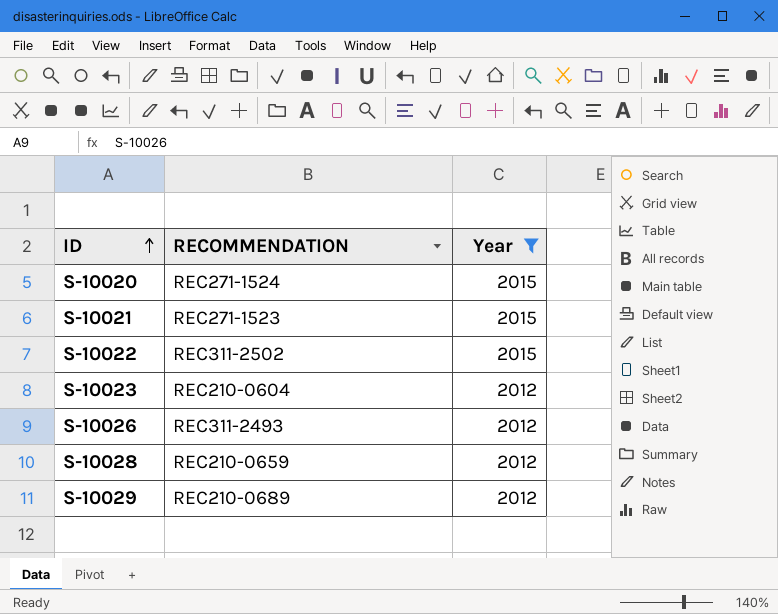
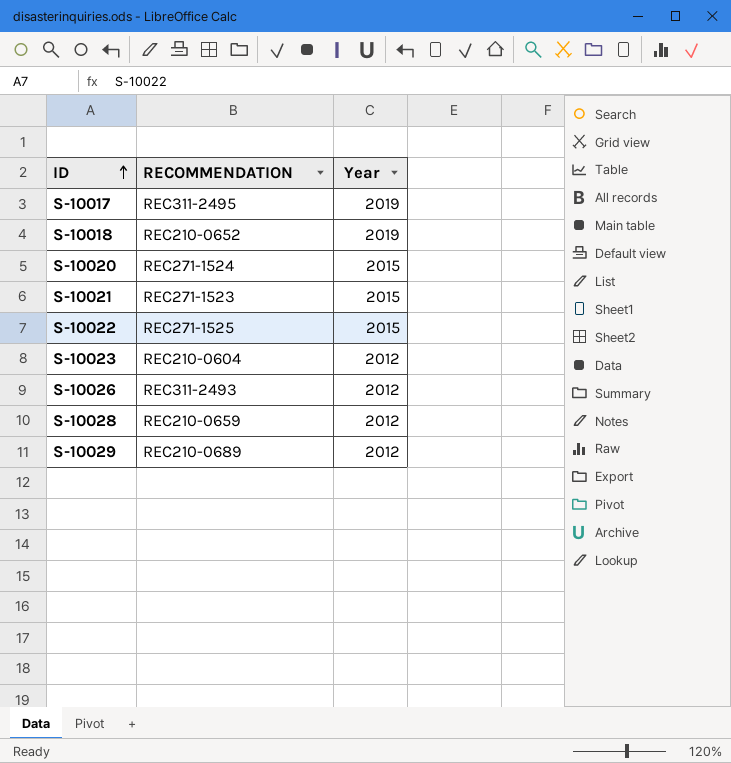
filter: Year != 2019 -> none
S-10022 | RECOMMENDATION: REC311-2502 -> REC271-1525

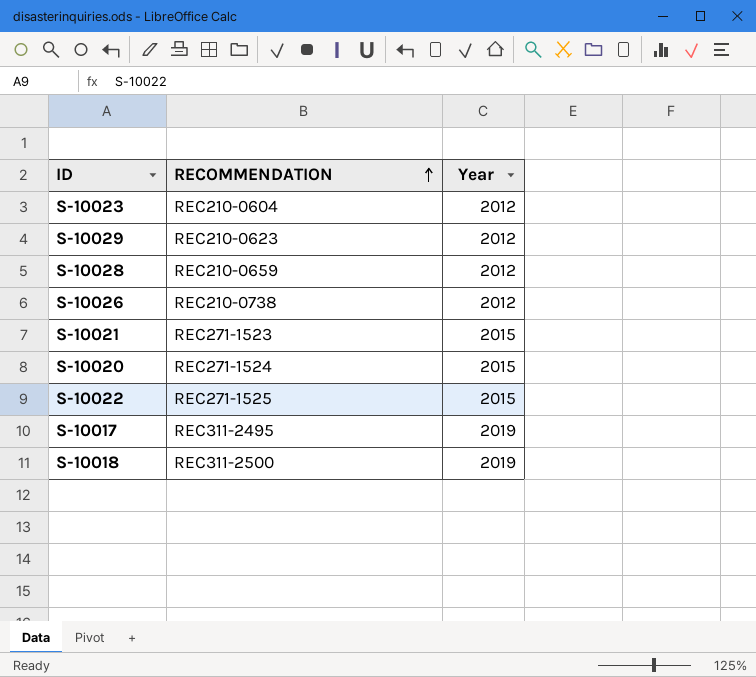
row order: ID ascending -> RECOMMENDATION ascending
S-10029 | RECOMMENDATION: REC210-0689 -> REC210-0623
S-10026 | RECOMMENDATION: REC311-2493 -> REC210-0738
S-10018 | RECOMMENDATION: REC210-0652 -> REC311-2500

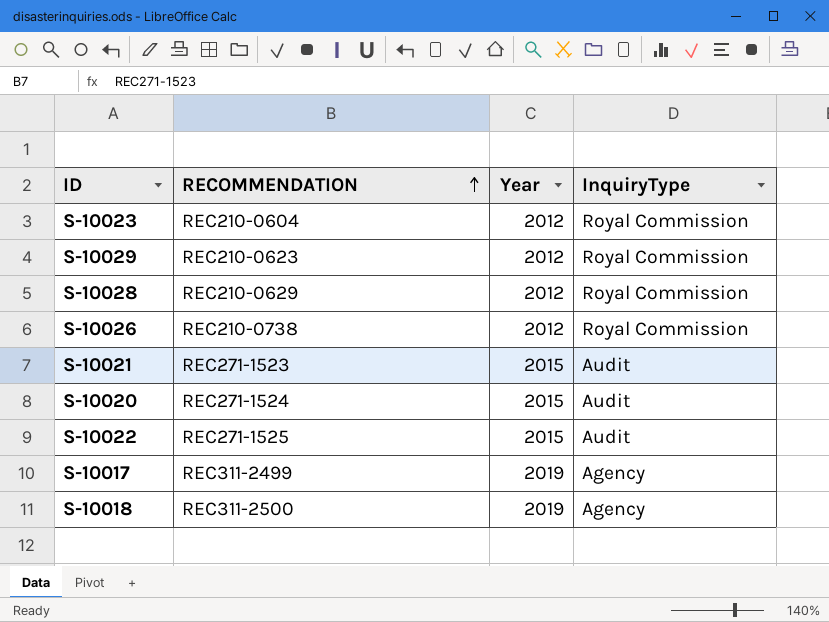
column InquiryType | position: none -> 4
S-10028 | RECOMMENDATION: REC210-0659 -> REC210-0629
S-10017 | RECOMMENDATION: REC311-2495 -> REC311-2499

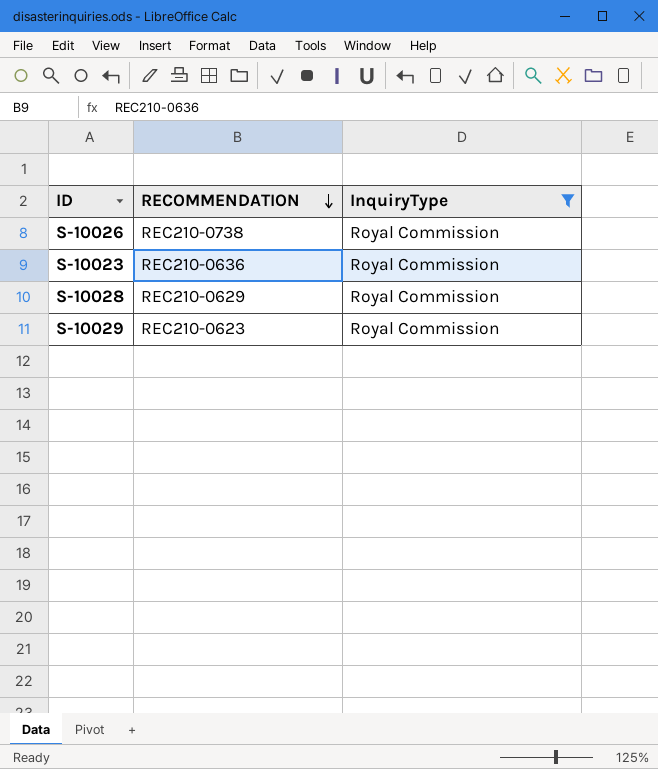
filter: none -> InquiryType = Royal Commission
row order: RECOMMENDATION ascending -> RECOMMENDATION descending
column Year | position: 3 -> none
S-10023 | RECOMMENDATION: REC210-0604 -> REC210-0636

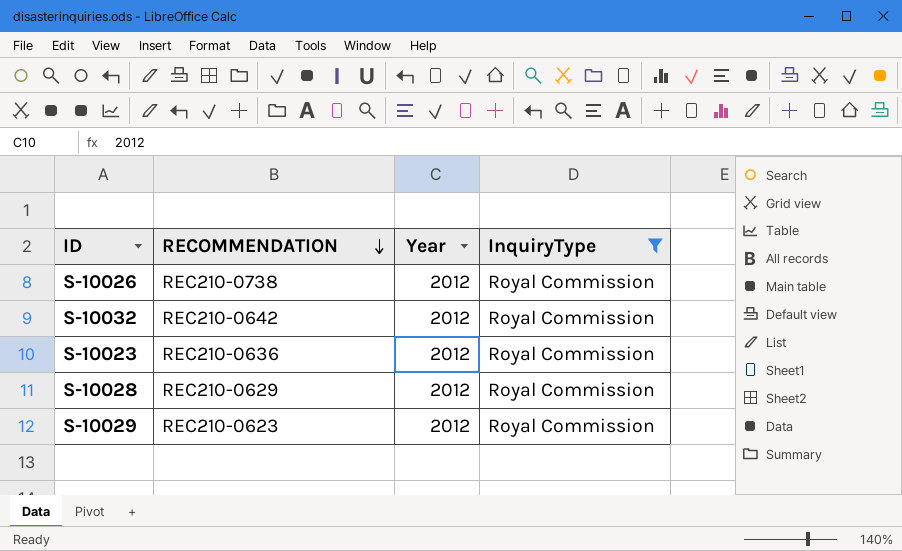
column Year | position: none -> 3
row S-10032: none -> REC210-0642 | 2012 | Royal Commission

